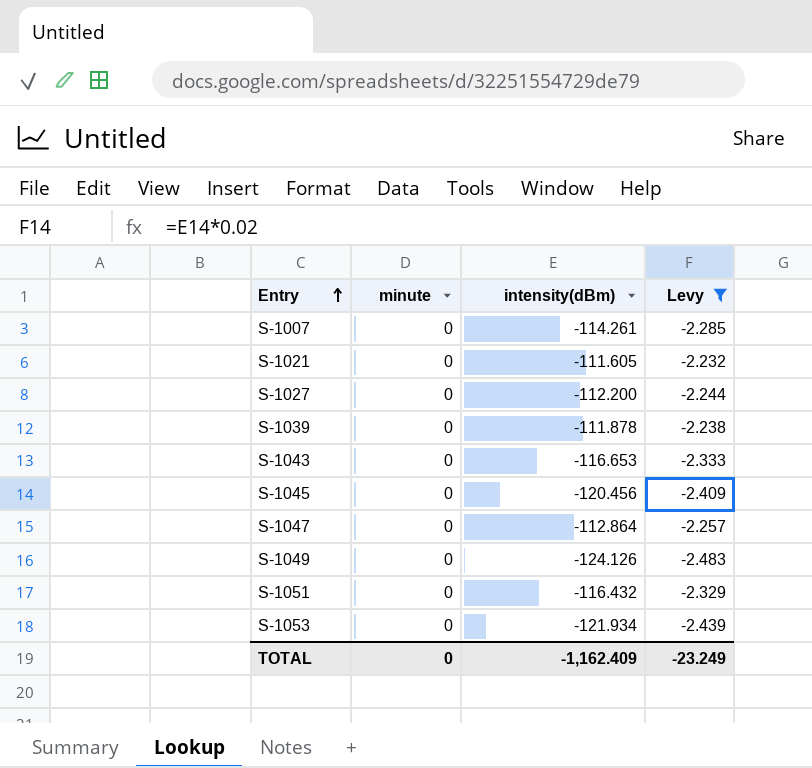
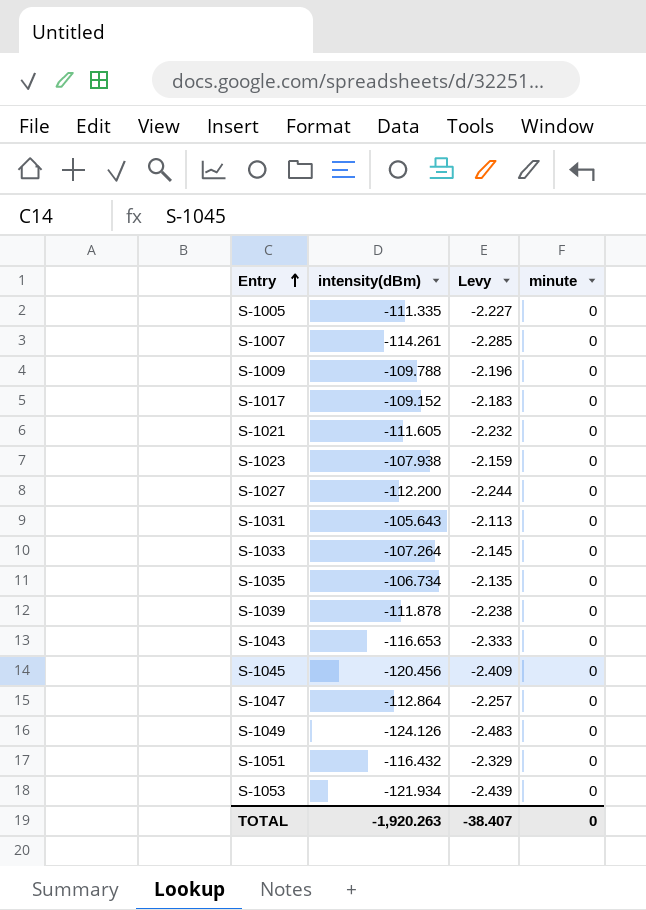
filter: Levy <= -2.232 -> none
column minute | position: 2 -> 4
TOTAL | intensity(dBm): -1,162.409 -> -1,920.263
TOTAL | Levy: -23.249 -> -38.407

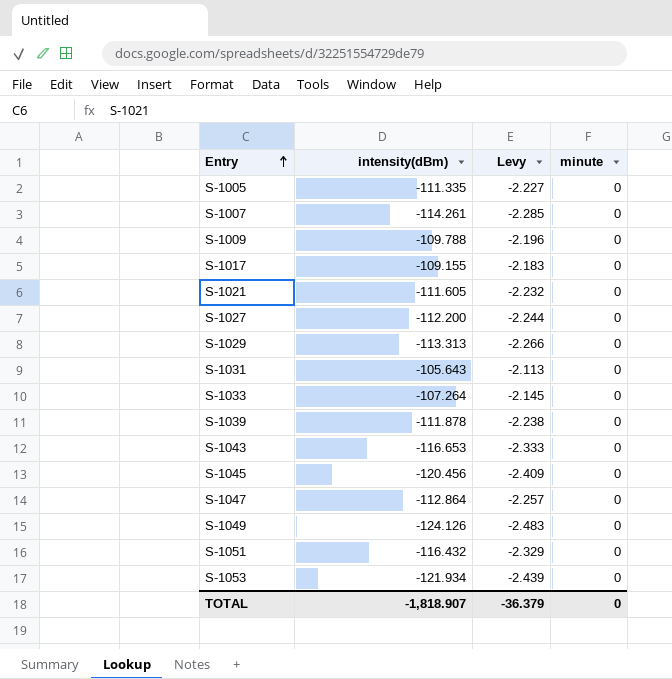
row S-1023: -107.938 | -2.159 | 0 -> none
row S-1035: -106.734 | -2.135 | 0 -> none
S-1017 | intensity(dBm): -109.152 -> -109.155
row S-1029: none -> -113.313 | -2.266 | 0
TOTAL | intensity(dBm): -1,920.263 -> -1,818.907
TOTAL | Levy: -38.407 -> -36.379

